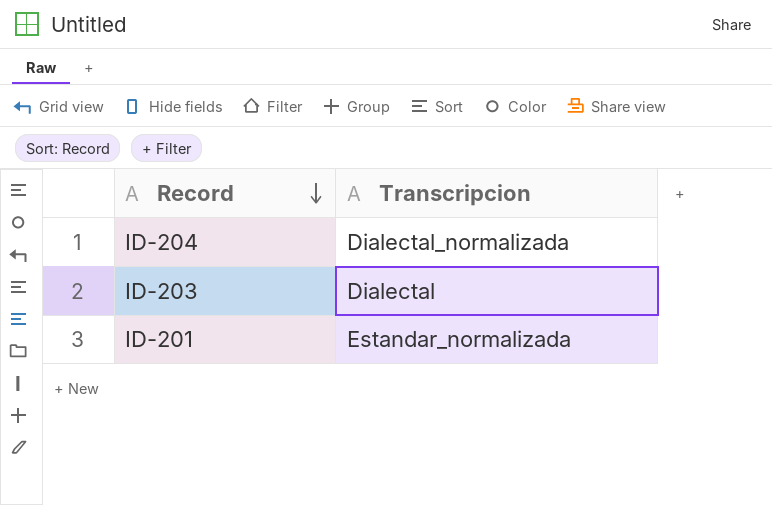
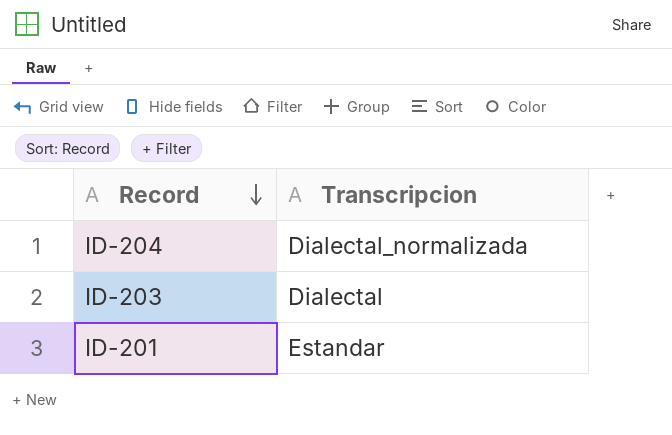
ID-201 | Transcripcion: Estandar_normalizada -> Estandar

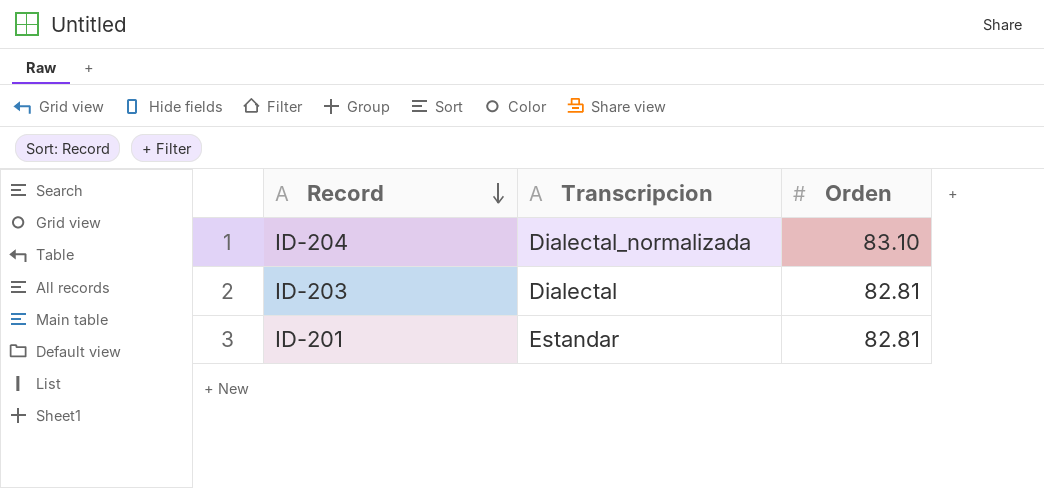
column Orden | position: none -> 3

